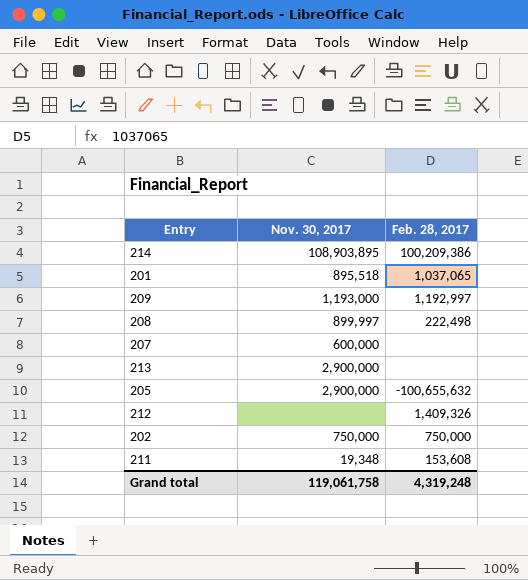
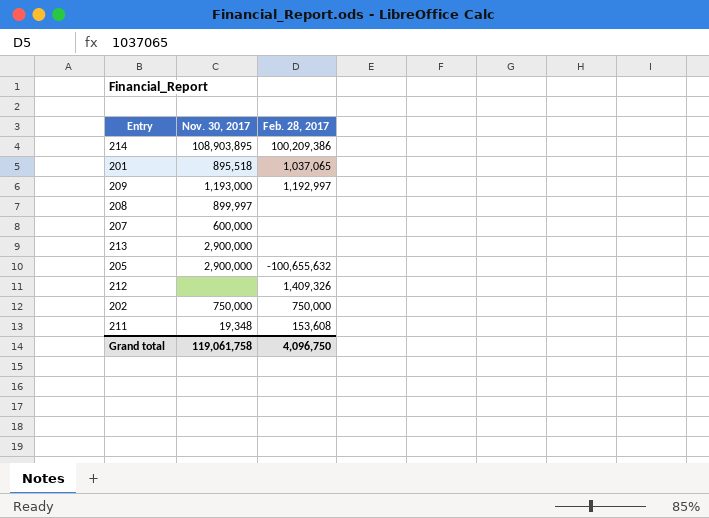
208 | Feb. 28, 2017: 222,498 -> none
Grand total | Feb. 28, 2017: 4,319,248 -> 4,096,750

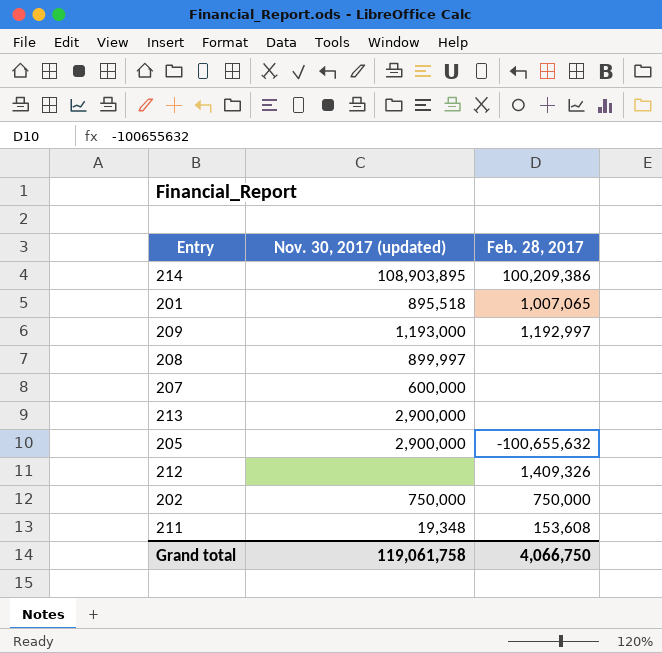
column name: Nov. 30, 2017 -> Nov. 30, 2017 (updated)
201 | Feb. 28, 2017: 1,037,065 -> 1,007,065
Grand total | Feb. 28, 2017: 4,096,750 -> 4,066,750

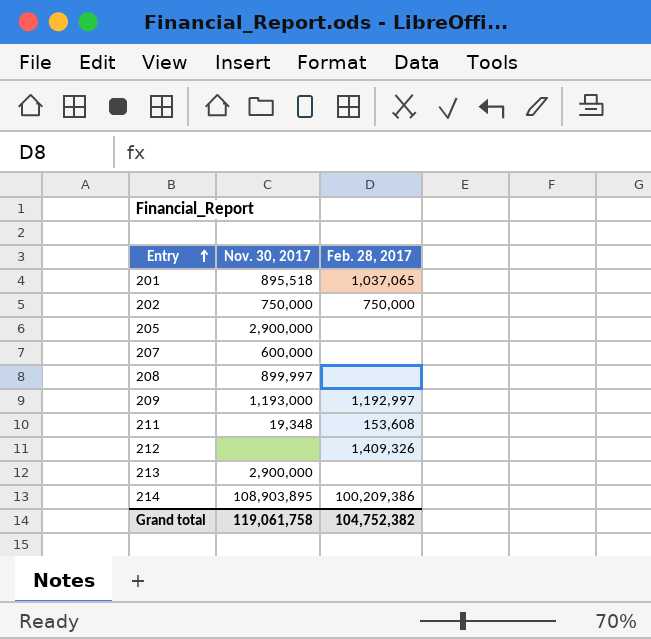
row order: none -> Entry ascending
column name: Nov. 30, 2017 (updated) -> Nov. 30, 2017
201 | Feb. 28, 2017: 1,007,065 -> 1,037,065
205 | Feb. 28, 2017: -100,655,632 -> none
Grand total | Feb. 28, 2017: 4,066,750 -> 104,752,382

